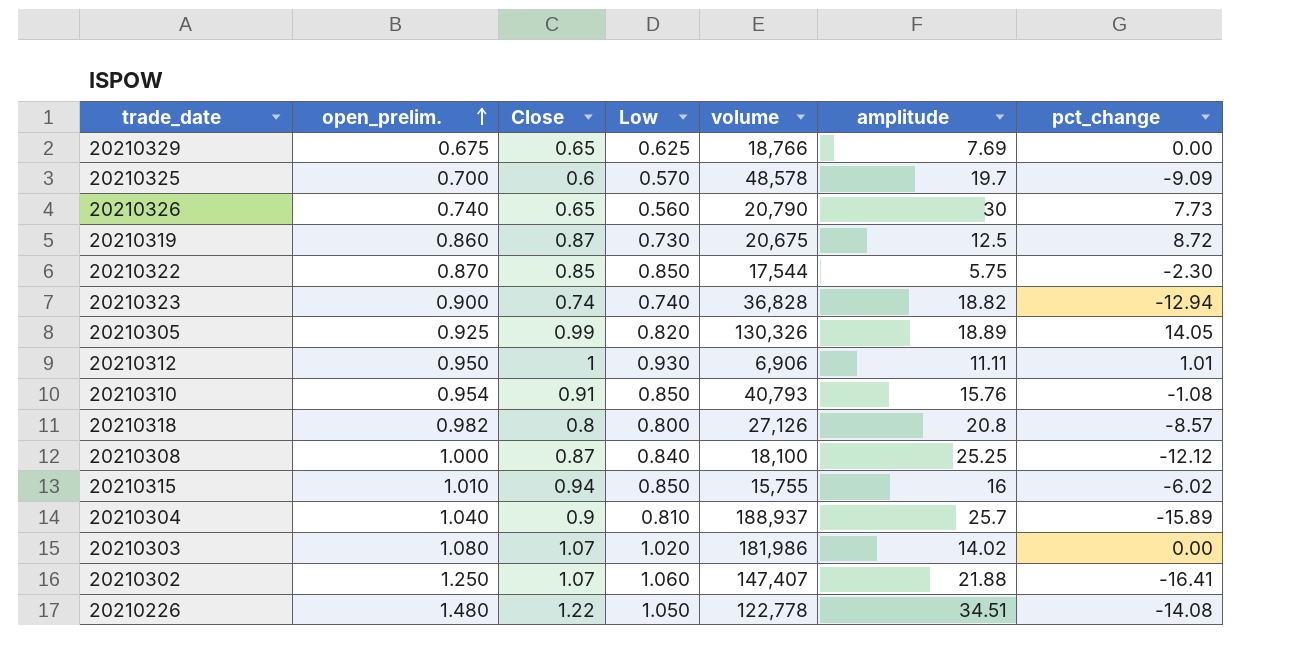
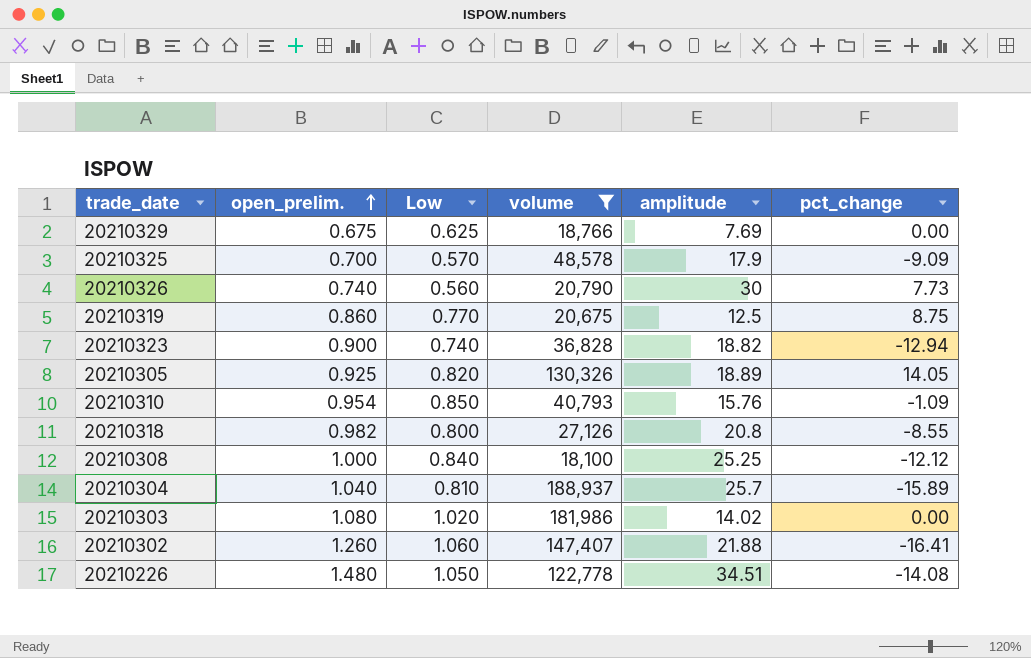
filter: none -> volume >= 18,100
column Close | position: 3 -> none
20210325 | amplitude: 19.7 -> 17.9
20210319 | Low: 0.730 -> 0.770
20210319 | pct_change: 8.72 -> 8.75
20210310 | pct_change: -1.08 -> -1.09
20210318 | pct_change: -8.57 -> -8.55
20210302 | open_prelim.: 1.250 -> 1.260

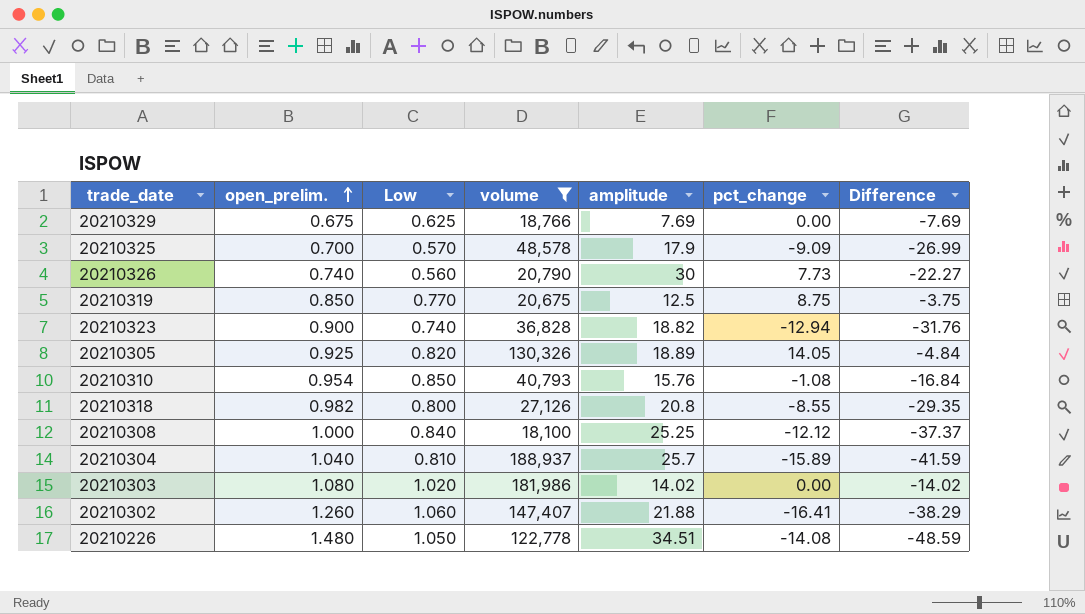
column Difference | formula: none -> [pct_change] - [amplitude]
20210319 | open_prelim.: 0.860 -> 0.850
20210310 | pct_change: -1.09 -> -1.08

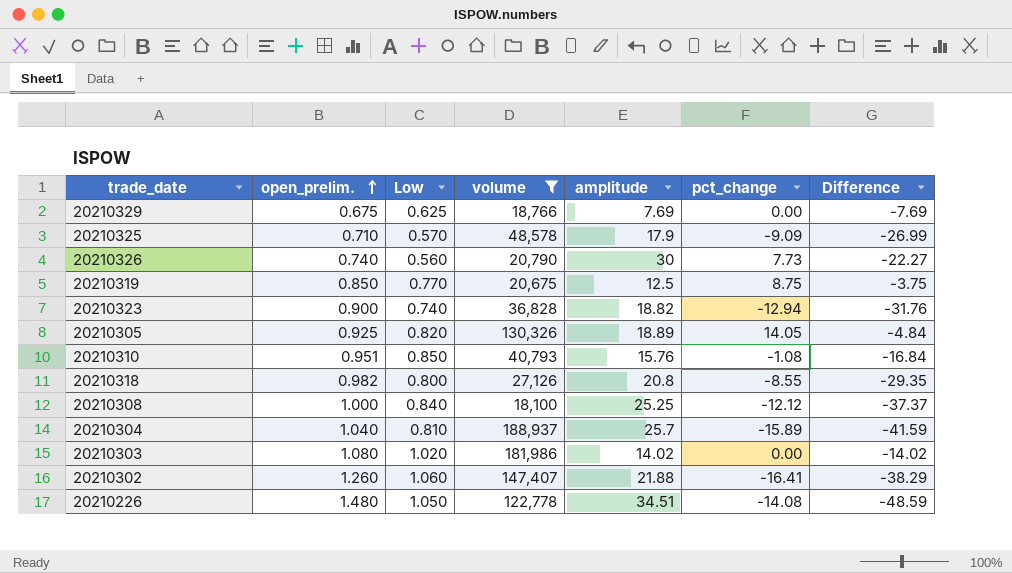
20210325 | open_prelim.: 0.700 -> 0.710
20210310 | open_prelim.: 0.954 -> 0.951

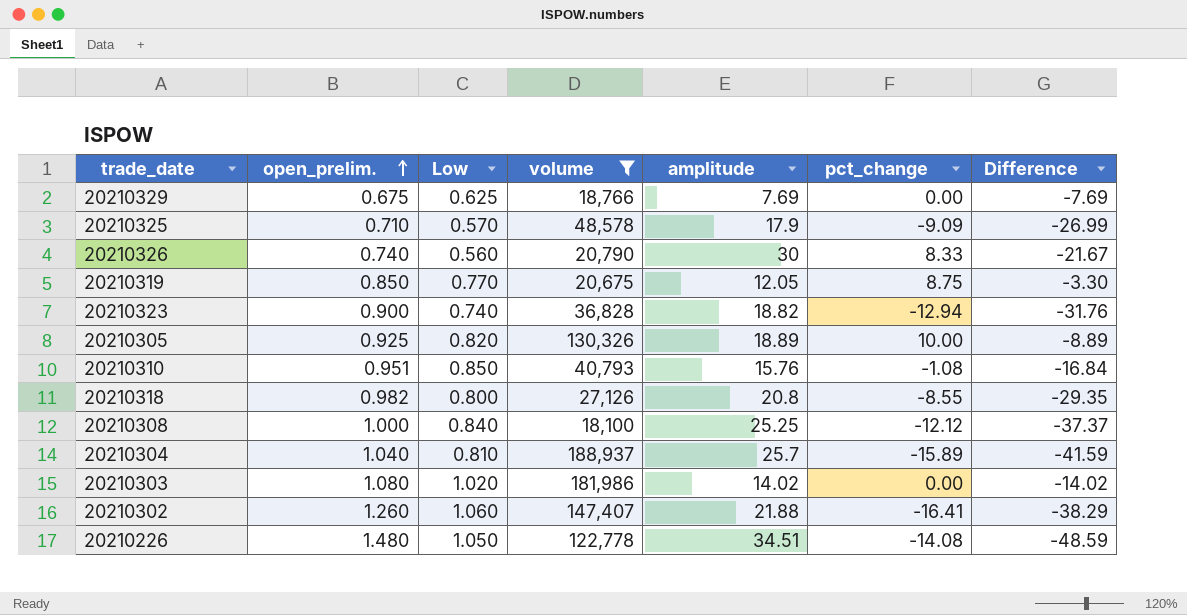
20210326 | pct_change: 7.73 -> 8.33
20210326 | Difference: -22.27 -> -21.67
20210319 | amplitude: 12.5 -> 12.05
20210319 | Difference: -3.75 -> -3.30
20210305 | pct_change: 14.05 -> 10.00
20210305 | Difference: -4.84 -> -8.89

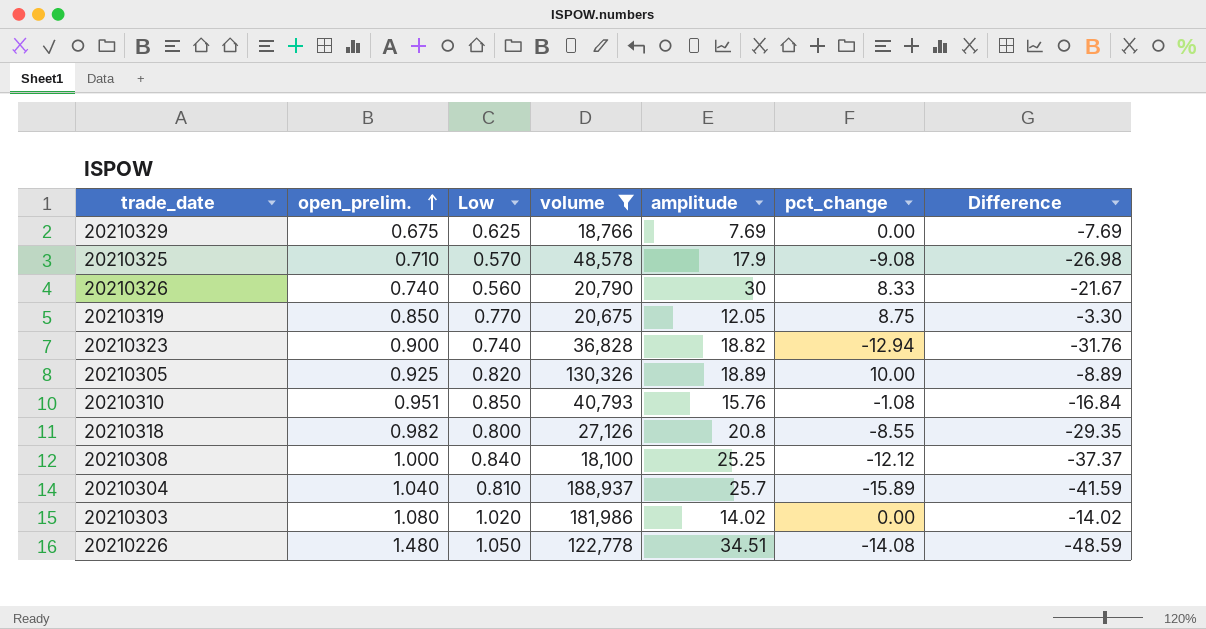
row 20210302: 1.260 | 1.060 | 147,407 | 21.88 | -16.41 | -38.29 -> none
20210325 | pct_change: -9.09 -> -9.08
20210325 | Difference: -26.99 -> -26.98

